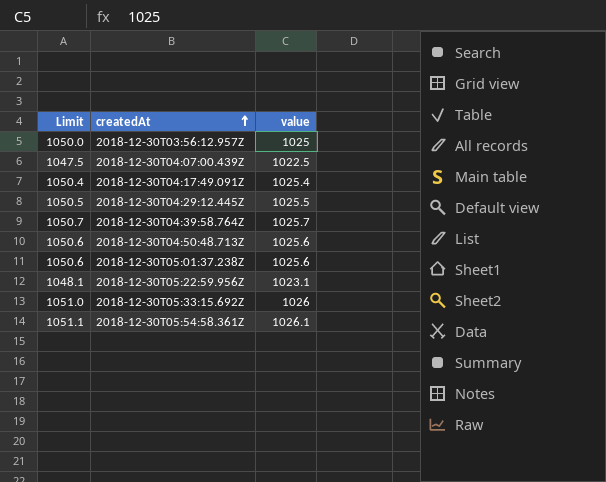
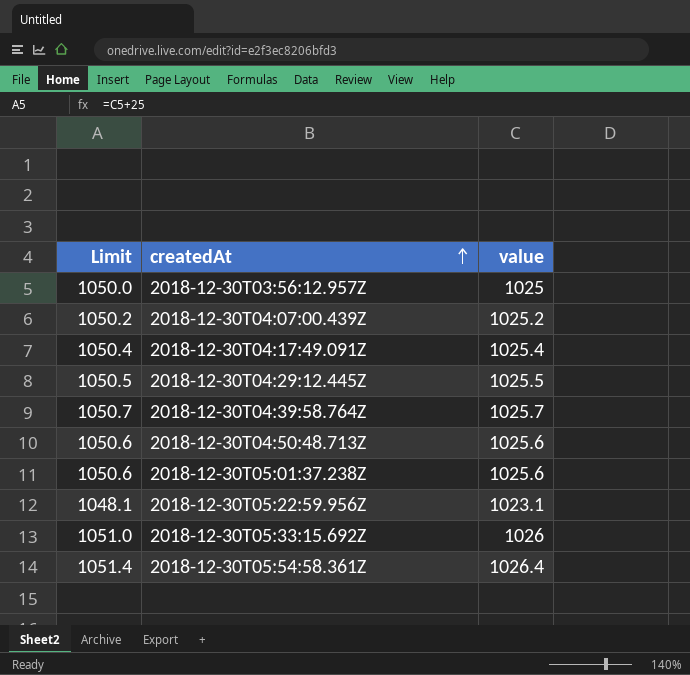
2018-12-30T04:07:00.439Z | Limit: 1047.5 -> 1050.2
2018-12-30T04:07:00.439Z | value: 1022.5 -> 1025.2
2018-12-30T05:54:58.361Z | Limit: 1051.1 -> 1051.4
2018-12-30T05:54:58.361Z | value: 1026.1 -> 1026.4

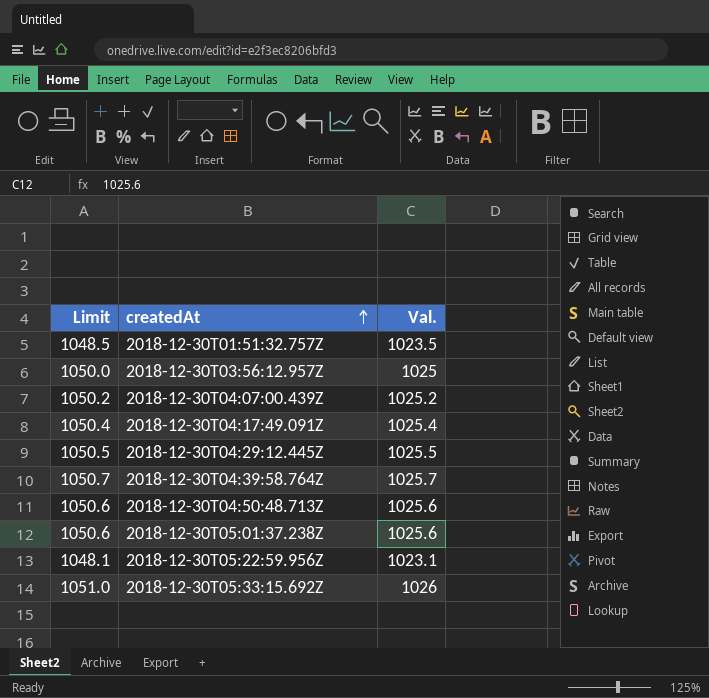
column name: value -> Val.
row 2018-12-30T05:54:58.361Z: 1051.4 | 1026.4 -> none
row 2018-12-30T01:51:32.757Z: none -> 1048.5 | 1023.5

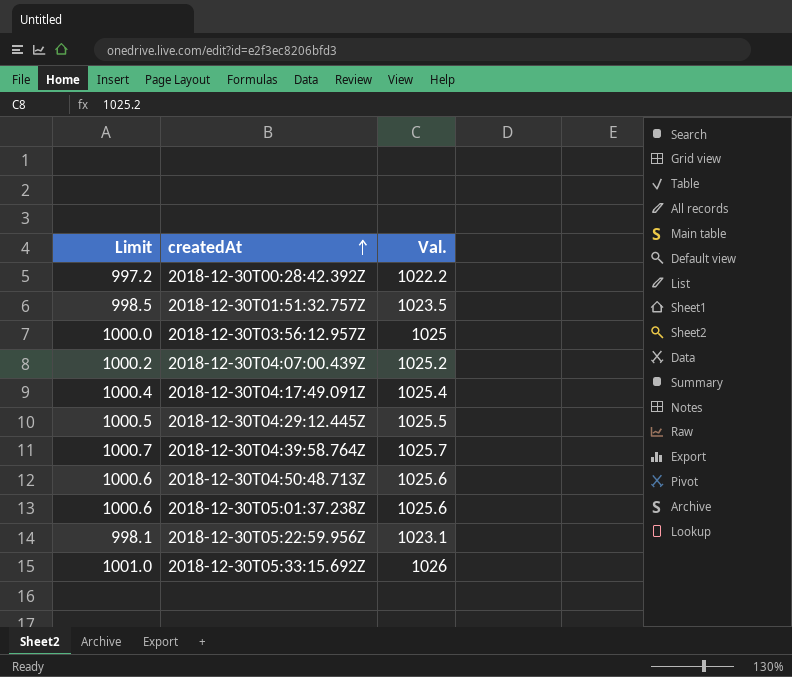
column Limit | formula: [Val.] + 25 -> [Val.] - 25
row 2018-12-30T00:28:42.392Z: none -> 997.2 | 1022.2

